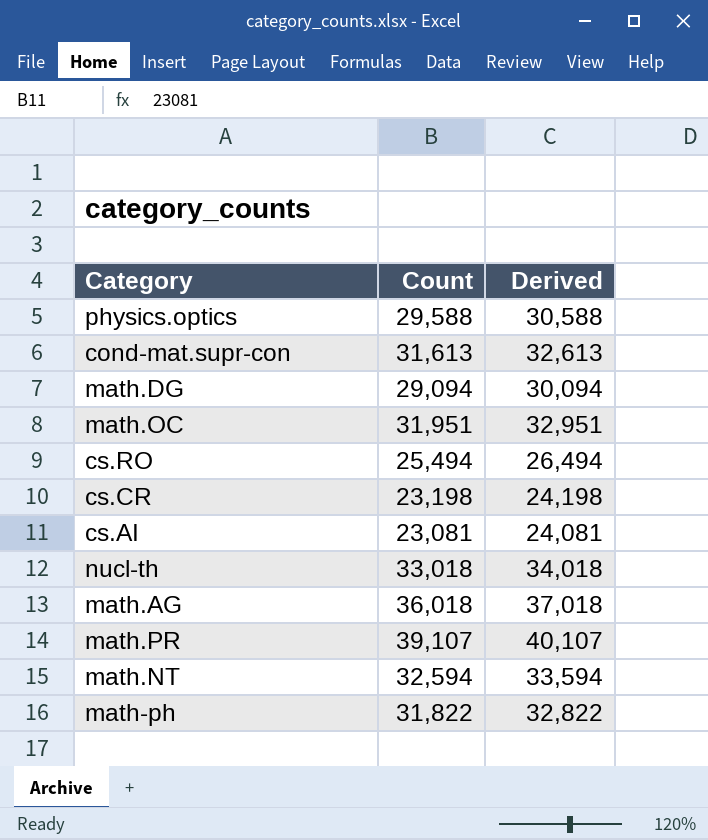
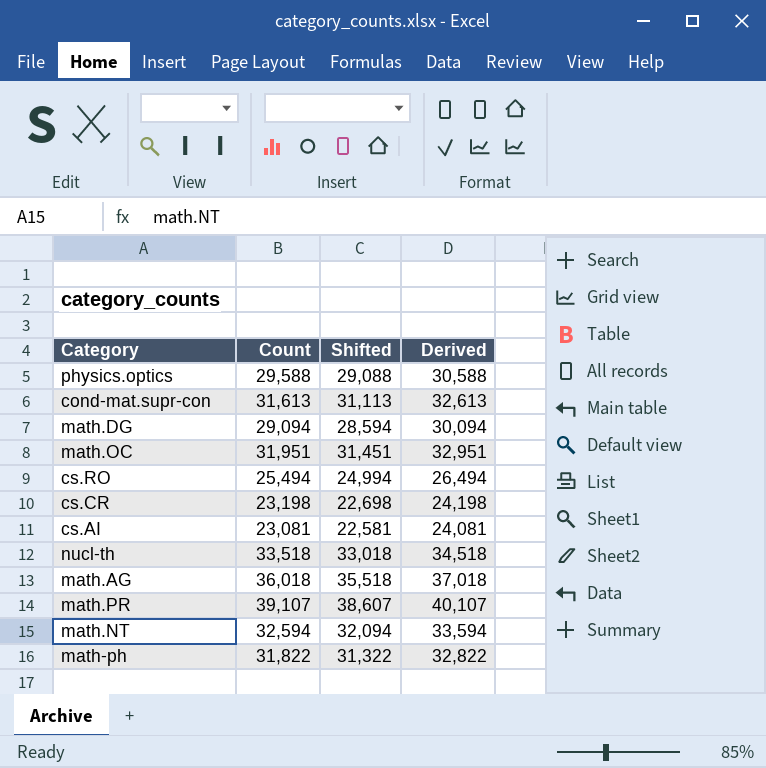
column Shifted | formula: none -> [Count] - 500
nucl-th | Count: 33,018 -> 33,518
nucl-th | Derived: 34,018 -> 34,518

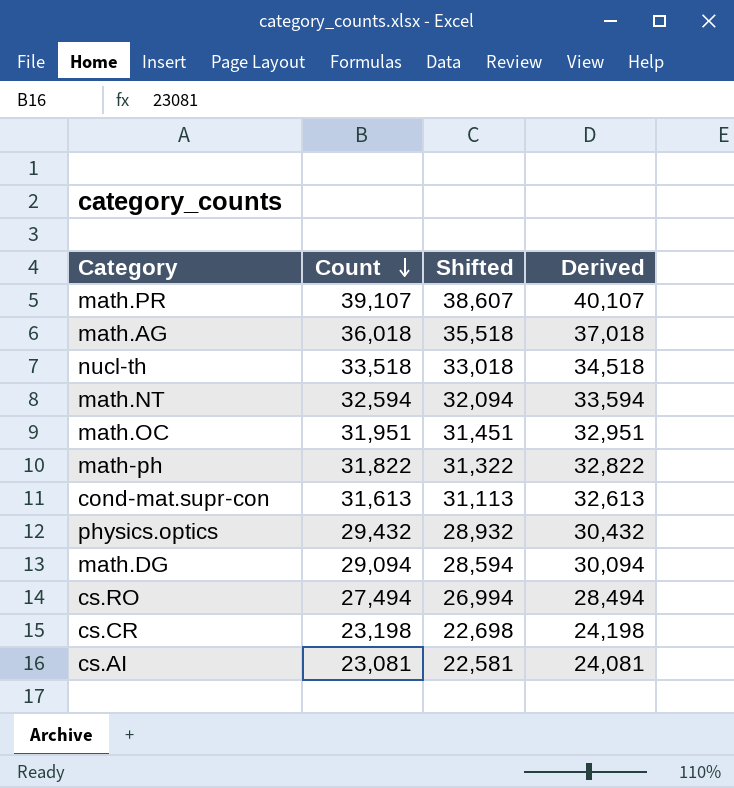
row order: none -> Count descending
physics.optics | Count: 29,588 -> 29,432
physics.optics | Shifted: 29,088 -> 28,932
physics.optics | Derived: 30,588 -> 30,432
cs.RO | Count: 25,494 -> 27,494
cs.RO | Shifted: 24,994 -> 26,994
cs.RO | Derived: 26,494 -> 28,494

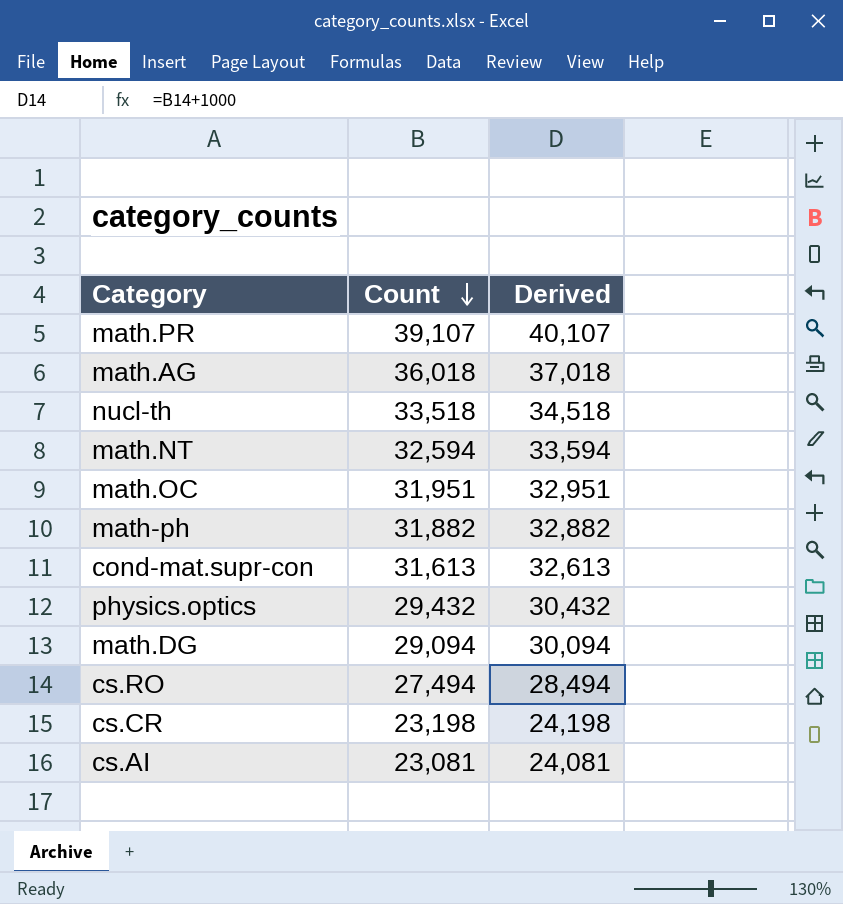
column Shifted | formula: [Count] - 500 -> none
math-ph | Count: 31,822 -> 31,882
math-ph | Derived: 32,822 -> 32,882

